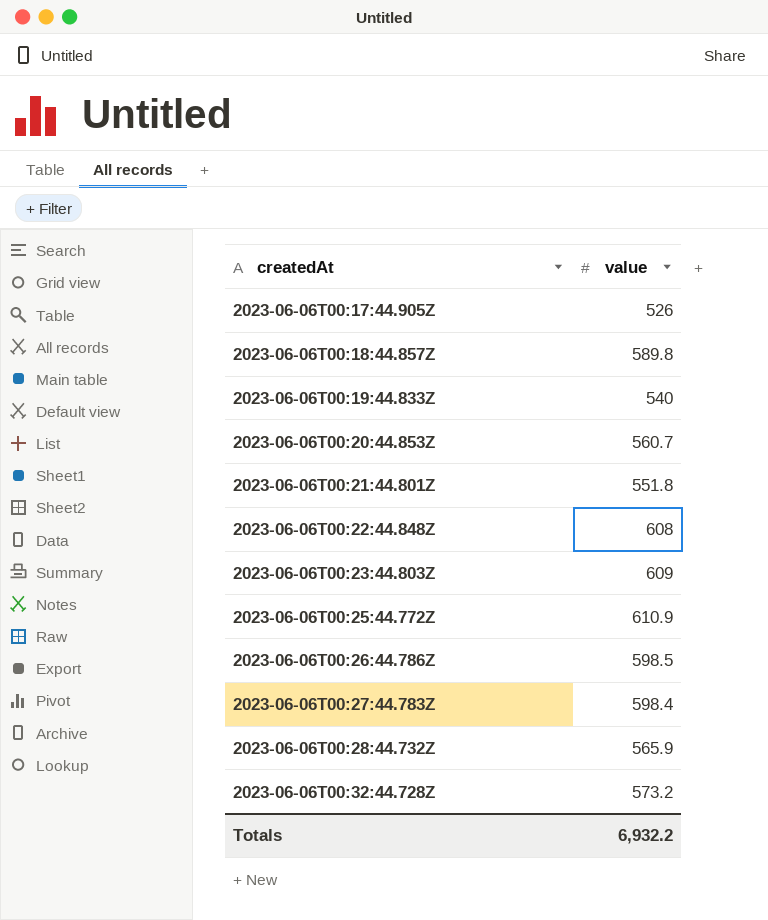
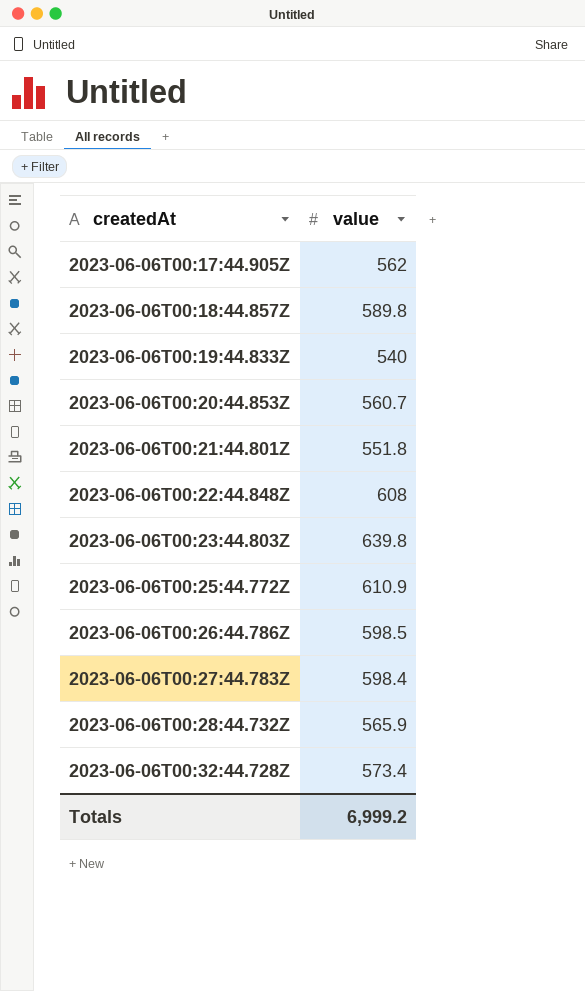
2023-06-06T00:17:44.905Z | value: 526 -> 562
2023-06-06T00:23:44.803Z | value: 609 -> 639.8
2023-06-06T00:32:44.728Z | value: 573.2 -> 573.4
Totals | value: 6,932.2 -> 6,999.2

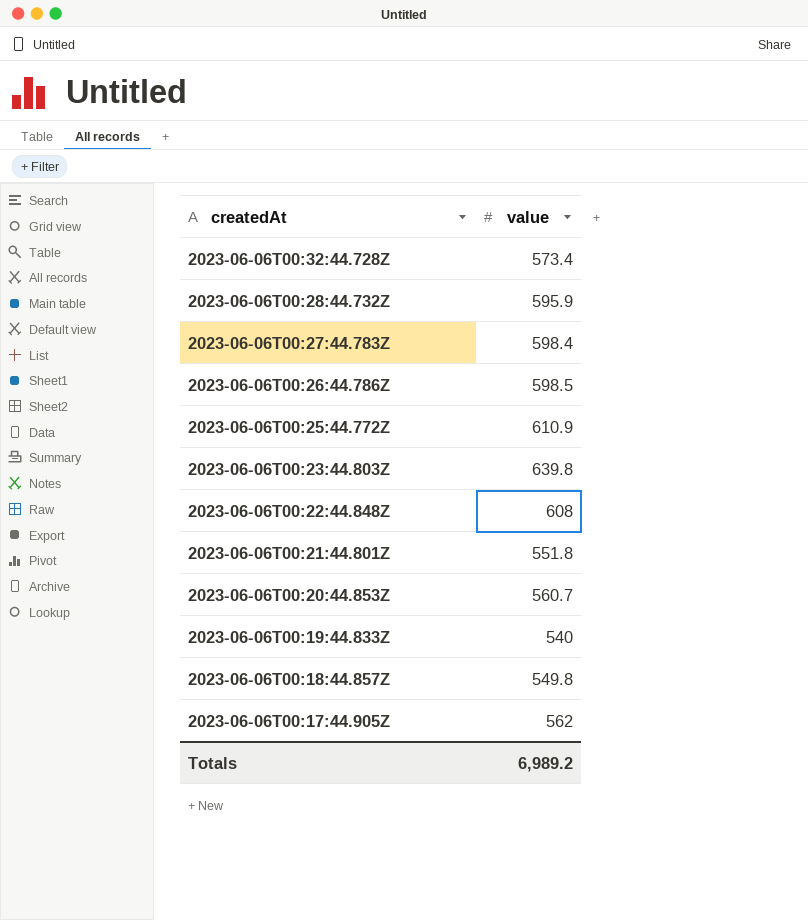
row order: createdAt ascending -> createdAt descending
2023-06-06T00:28:44.732Z | value: 565.9 -> 595.9
2023-06-06T00:18:44.857Z | value: 589.8 -> 549.8
Totals | value: 6,999.2 -> 6,989.2

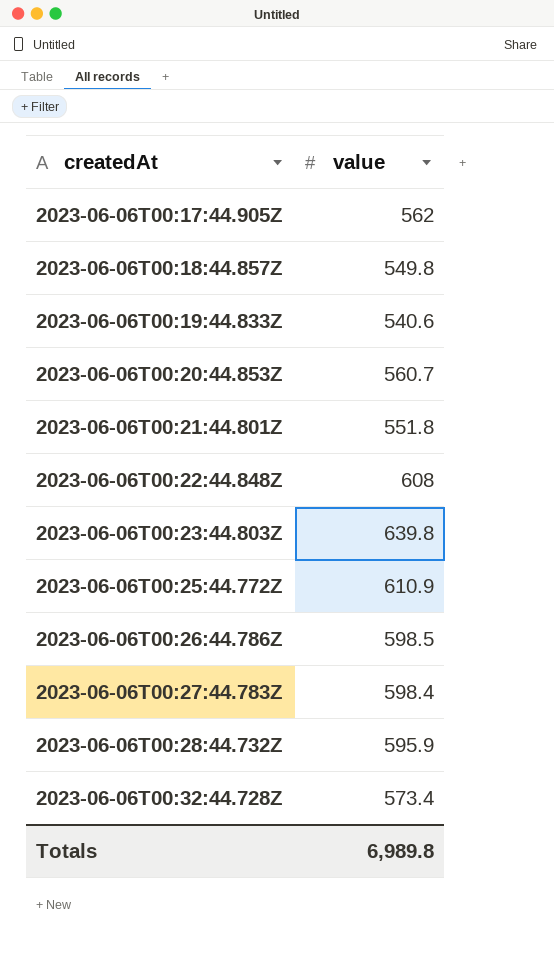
row order: createdAt descending -> createdAt ascending
2023-06-06T00:19:44.833Z | value: 540 -> 540.6
Totals | value: 6,989.2 -> 6,989.8

